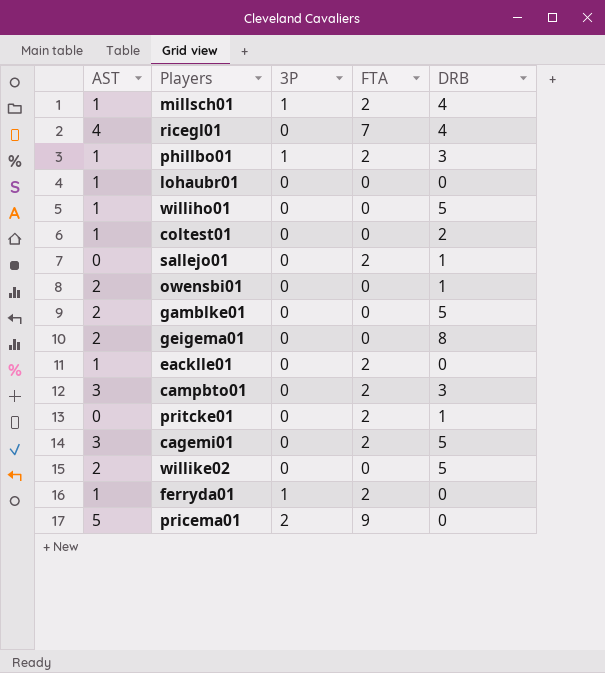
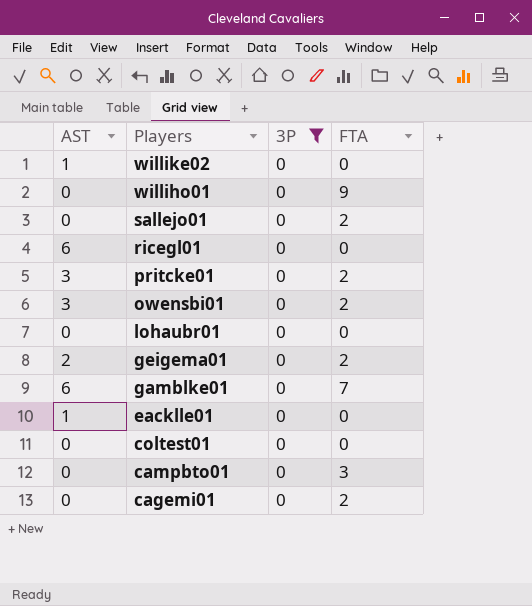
filter: none -> 3P = 0
row order: none -> Players descending
column DRB | position: 5 -> none
willike02 | AST: 2 -> 1
williho01 | AST: 1 -> 0
williho01 | FTA: 0 -> 9
ricegl01 | AST: 4 -> 6
ricegl01 | FTA: 7 -> 0
pritcke01 | AST: 0 -> 3
owensbi01 | AST: 2 -> 3
owensbi01 | FTA: 0 -> 2
lohaubr01 | AST: 1 -> 0
geigema01 | FTA: 0 -> 2
gamblke01 | AST: 2 -> 6
gamblke01 | FTA: 0 -> 7
eacklle01 | FTA: 2 -> 0
coltest01 | AST: 1 -> 0
campbto01 | AST: 3 -> 0
campbto01 | FTA: 2 -> 3
cagemi01 | AST: 3 -> 0

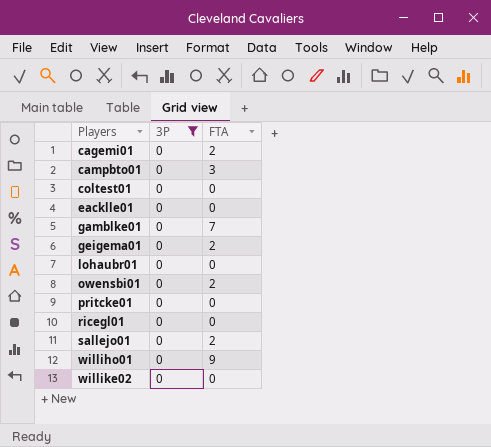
row order: Players descending -> Players ascending
column AST | position: 1 -> none
pritcke01 | FTA: 2 -> 0

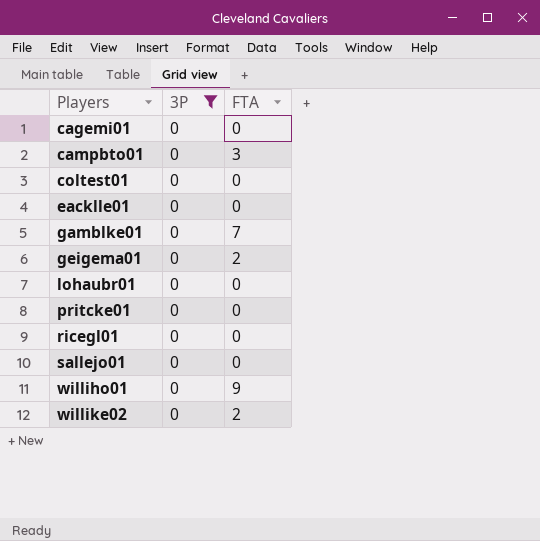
row owensbi01: 0 | 2 -> none
cagemi01 | FTA: 2 -> 0
sallejo01 | FTA: 2 -> 0
willike02 | FTA: 0 -> 2

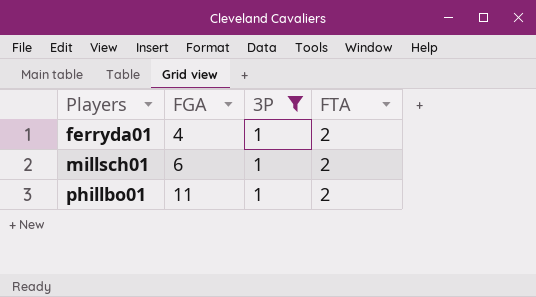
filter: 3P = 0 -> 3P = 1
column FGA | position: none -> 2

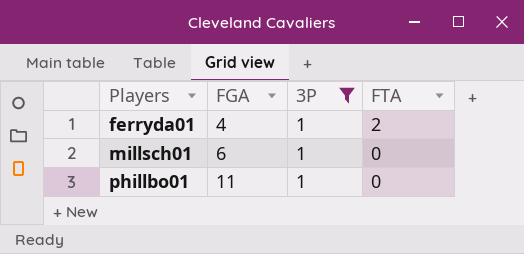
millsch01 | FTA: 2 -> 0
phillbo01 | FTA: 2 -> 0

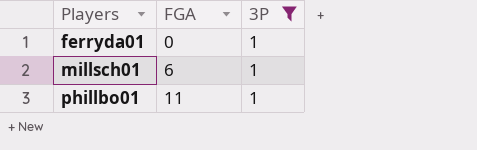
column FTA | position: 4 -> none
ferryda01 | FGA: 4 -> 0

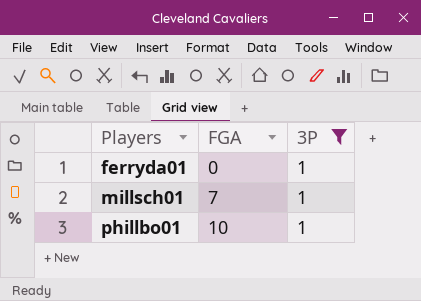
millsch01 | FGA: 6 -> 7
phillbo01 | FGA: 11 -> 10

